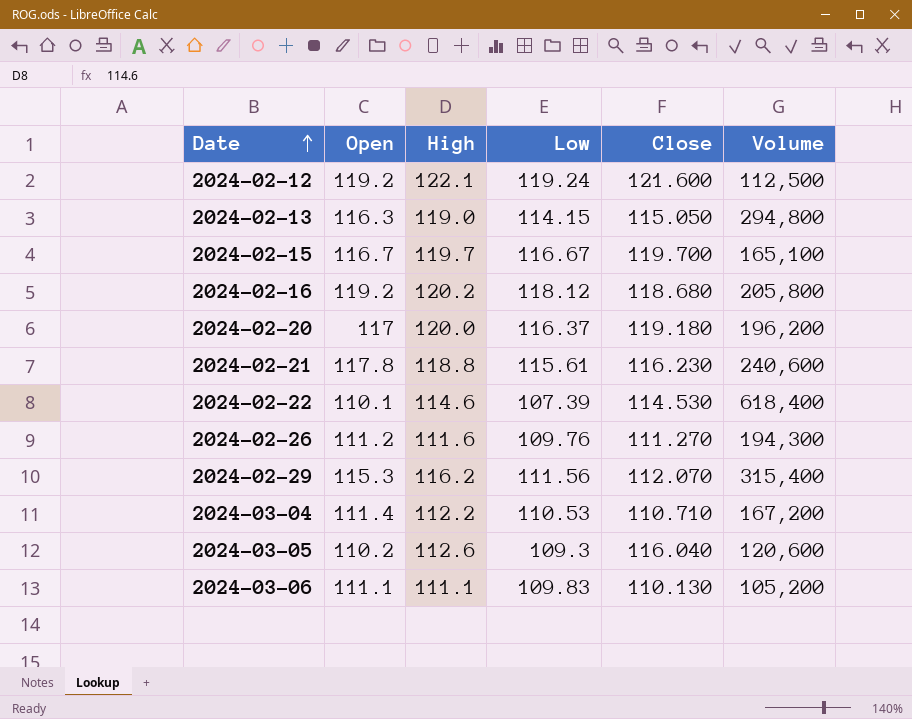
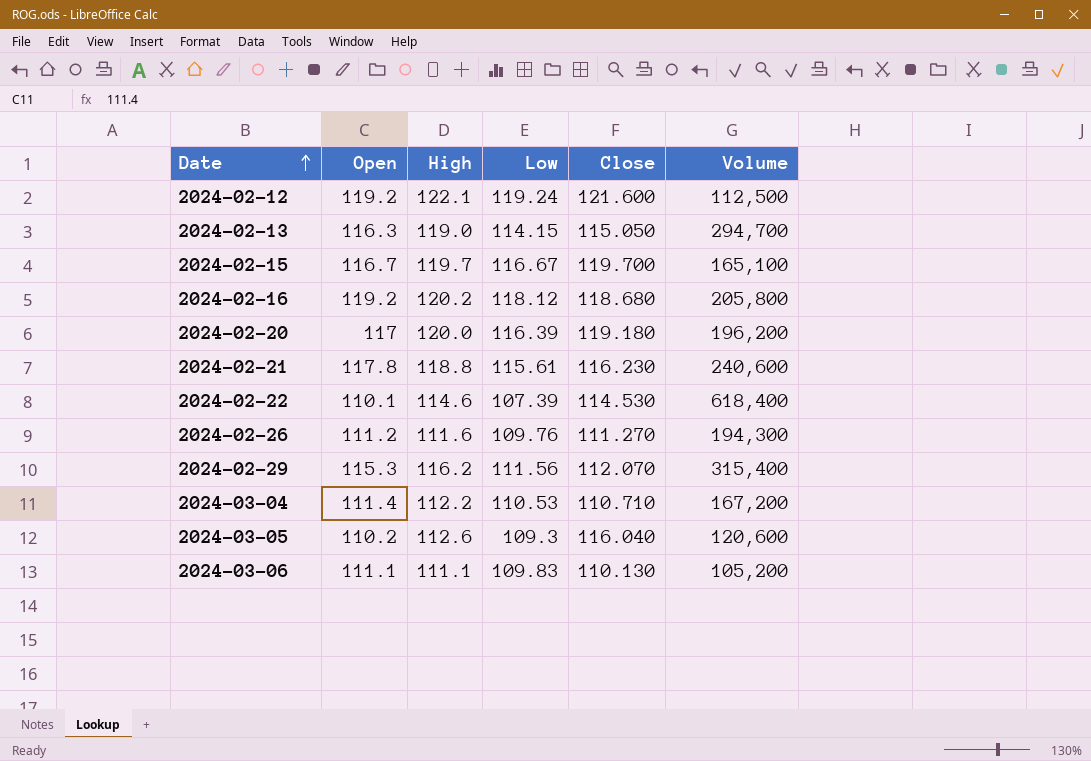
2024-02-13 | Volume: 294,800 -> 294,700
2024-02-20 | Low: 116.37 -> 116.39

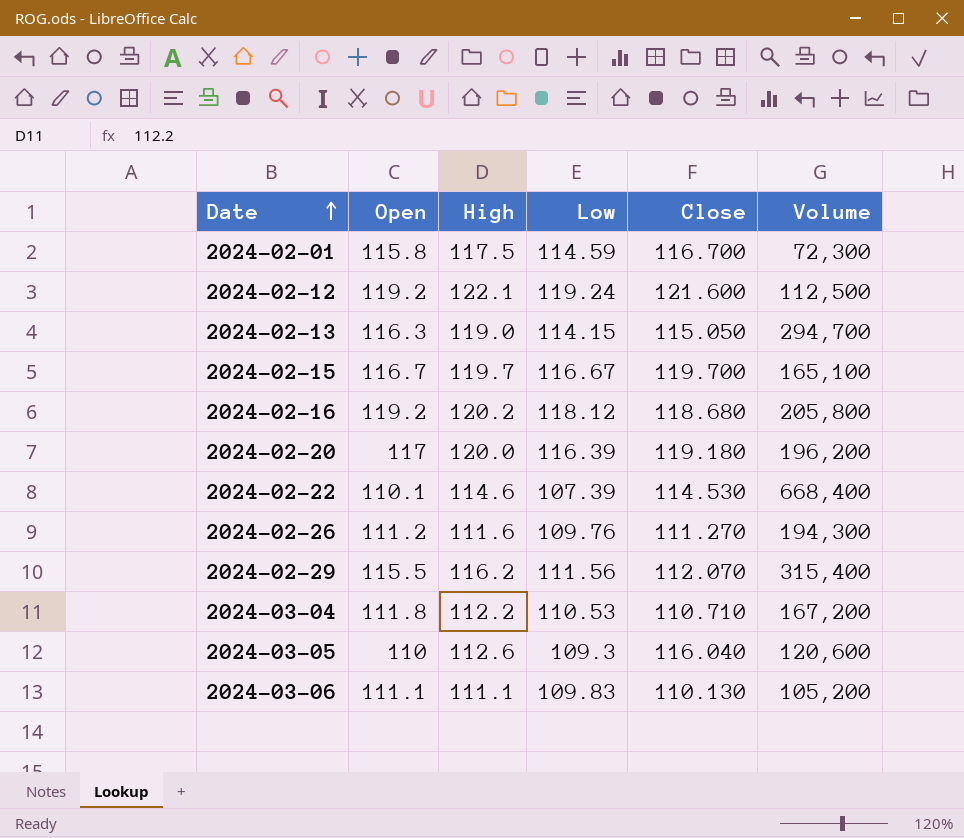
row 2024-02-21: 117.8 | 118.8 | 115.61 | 116.230 | 240,600 -> none
row 2024-02-01: none -> 115.8 | 117.5 | 114.59 | 116.700 | 72,300
2024-02-22 | Volume: 618,400 -> 668,400
2024-02-29 | Open: 115.3 -> 115.5
2024-03-04 | Open: 111.4 -> 111.8
2024-03-05 | Open: 110.2 -> 110

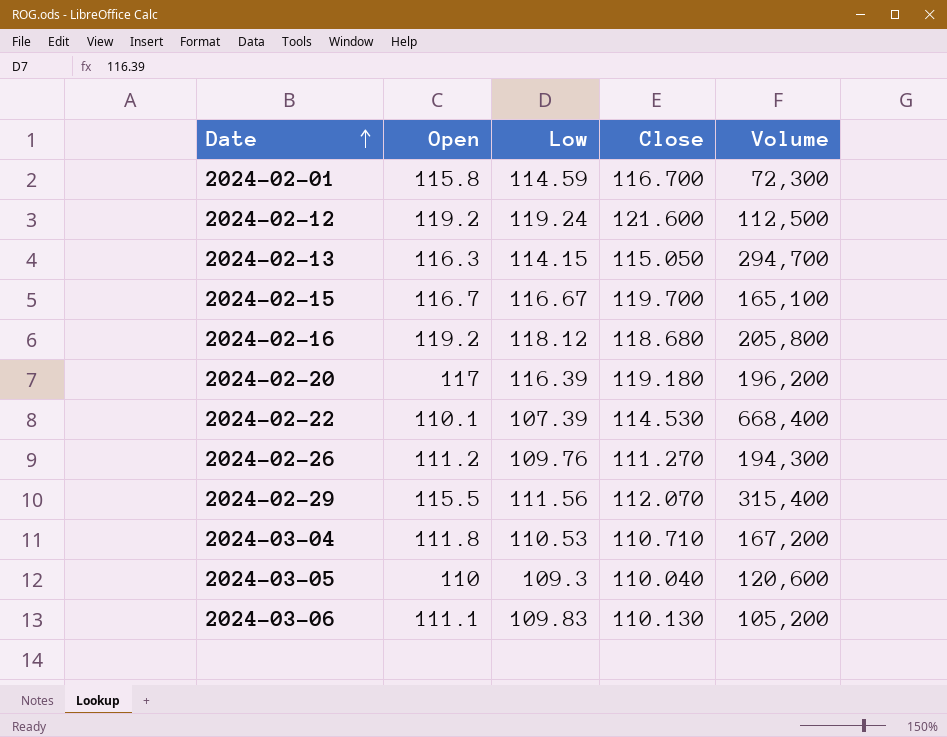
column High | position: 3 -> none
2024-03-05 | Close: 116.040 -> 110.040

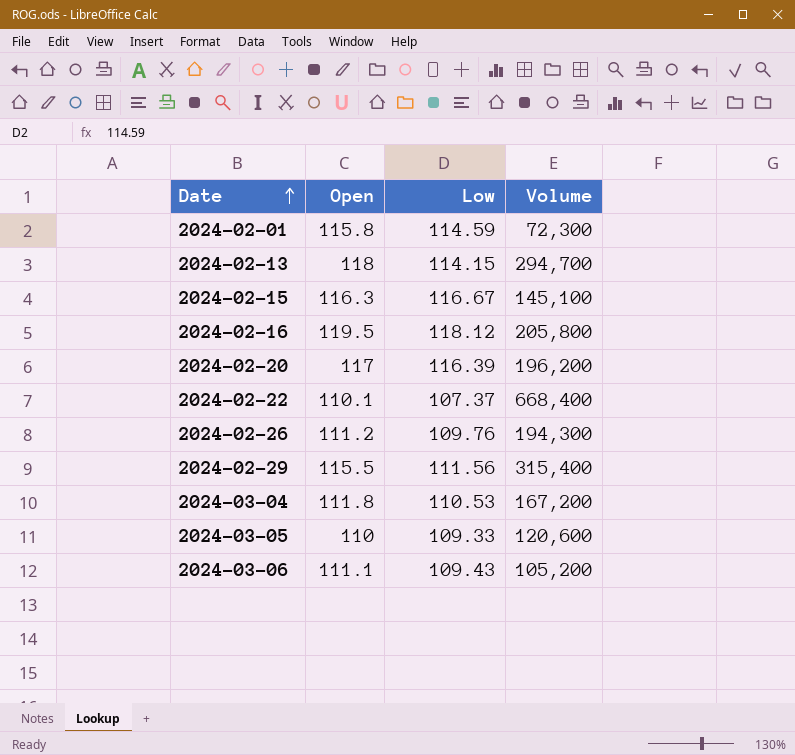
column Close | position: 4 -> none
row 2024-02-12: 119.2 | 119.24 | 121.600 | 112,500 -> none
2024-02-13 | Open: 116.3 -> 118
2024-02-15 | Open: 116.7 -> 116.3
2024-02-15 | Volume: 165,100 -> 145,100
2024-02-16 | Open: 119.2 -> 119.5
2024-02-22 | Low: 107.39 -> 107.37
2024-03-05 | Low: 109.3 -> 109.33
2024-03-06 | Low: 109.83 -> 109.43

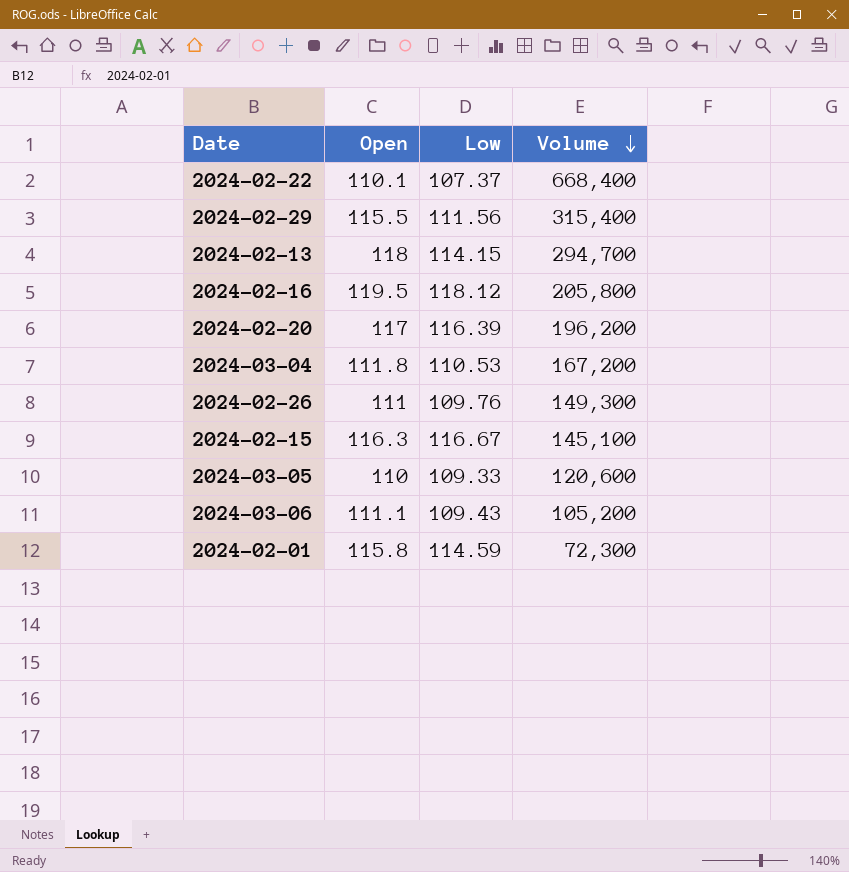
row order: Date ascending -> Volume descending
2024-02-26 | Open: 111.2 -> 111
2024-02-26 | Volume: 194,300 -> 149,300

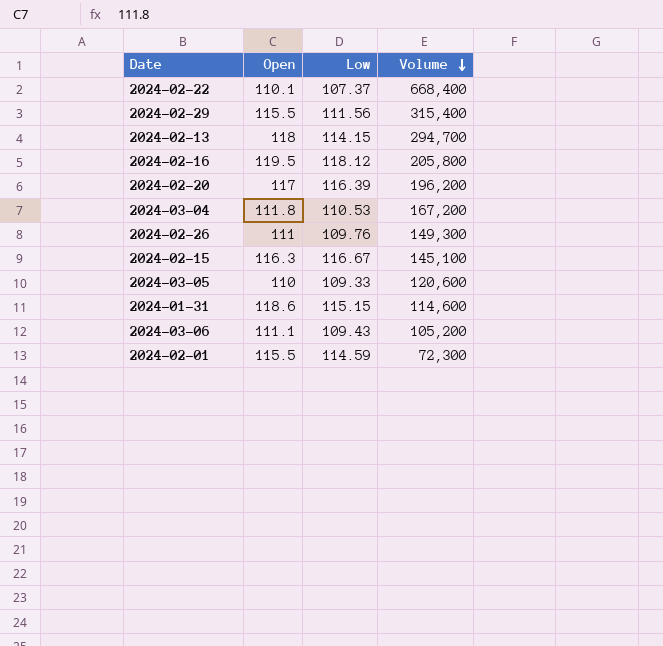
row 2024-01-31: none -> 118.6 | 115.15 | 114,600
2024-02-01 | Open: 115.8 -> 115.5

